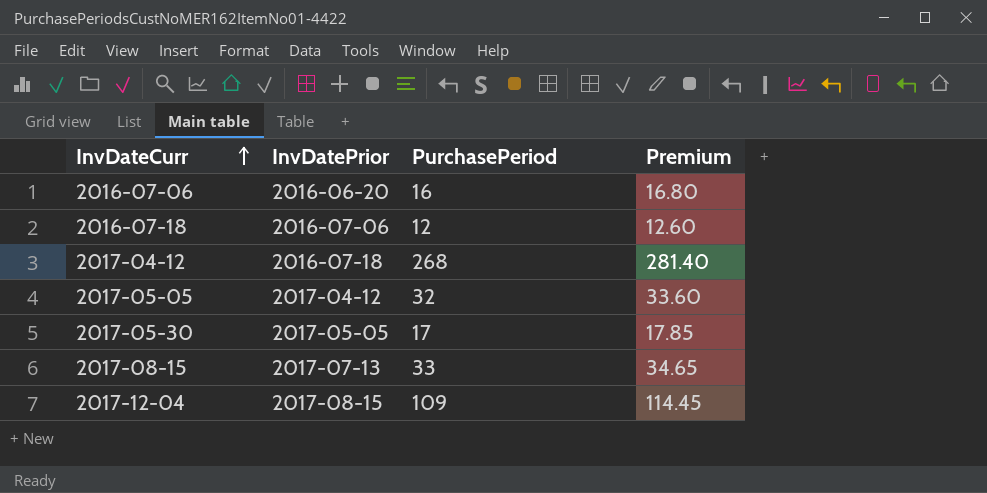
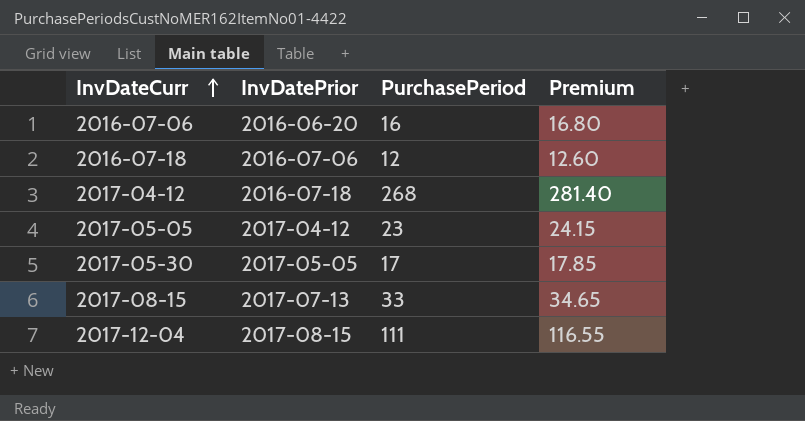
2017-05-05 | PurchasePeriod: 32 -> 23
2017-05-05 | Premium: 33.60 -> 24.15
2017-12-04 | PurchasePeriod: 109 -> 111
2017-12-04 | Premium: 114.45 -> 116.55

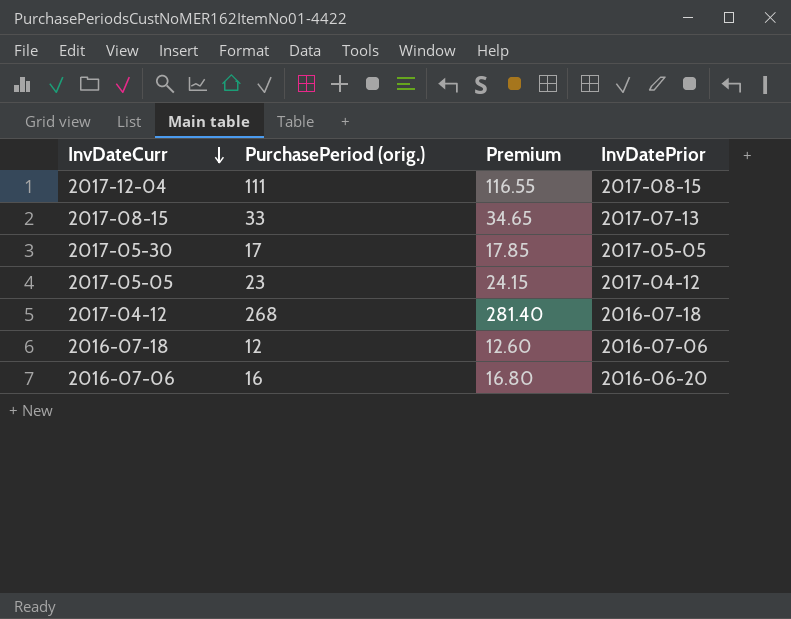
row order: InvDateCurr ascending -> InvDateCurr descending
column name: PurchasePeriod -> PurchasePeriod (orig.)
column InvDatePrior | position: 2 -> 4

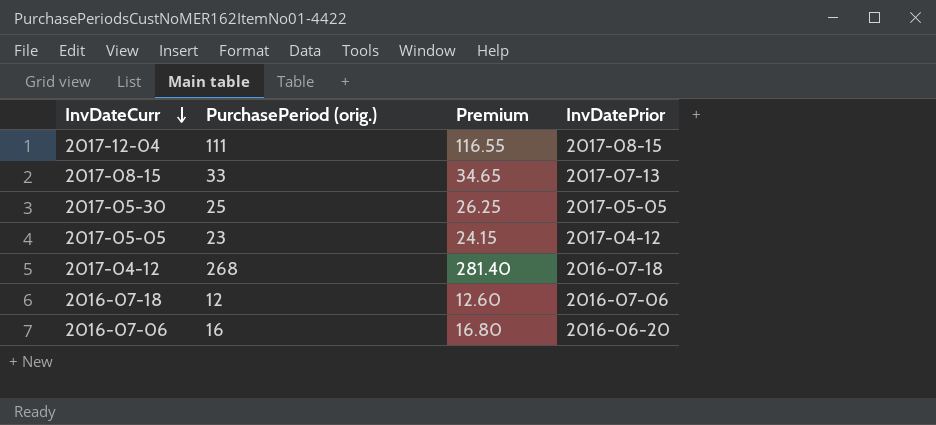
2017-05-30 | PurchasePeriod (orig.): 17 -> 25
2017-05-30 | Premium: 17.85 -> 26.25

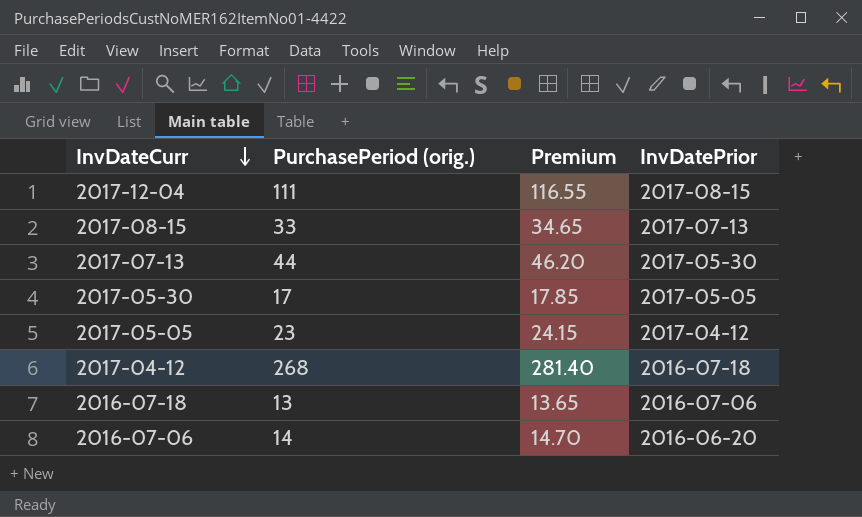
row 2017-07-13: none -> 44 | 46.20 | 2017-05-30
2017-05-30 | PurchasePeriod (orig.): 25 -> 17
2017-05-30 | Premium: 26.25 -> 17.85
2016-07-18 | PurchasePeriod (orig.): 12 -> 13
2016-07-18 | Premium: 12.60 -> 13.65
2016-07-06 | PurchasePeriod (orig.): 16 -> 14
2016-07-06 | Premium: 16.80 -> 14.70

